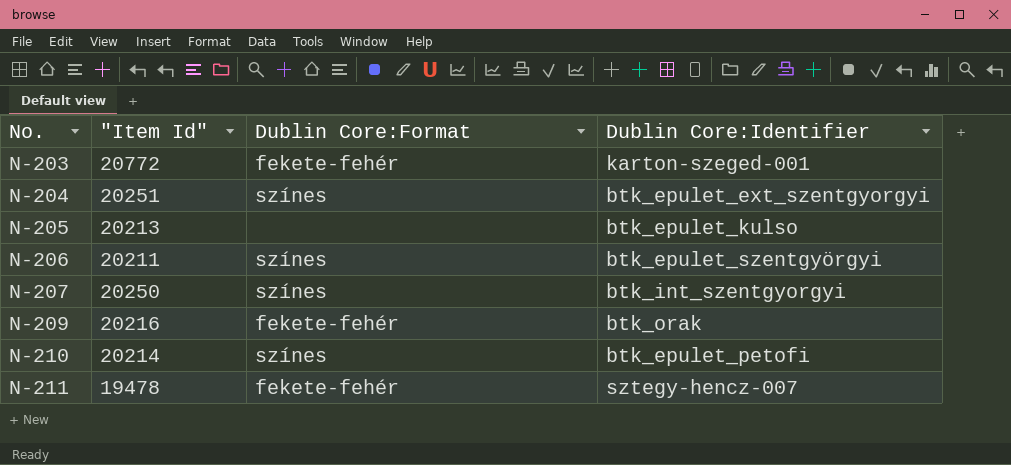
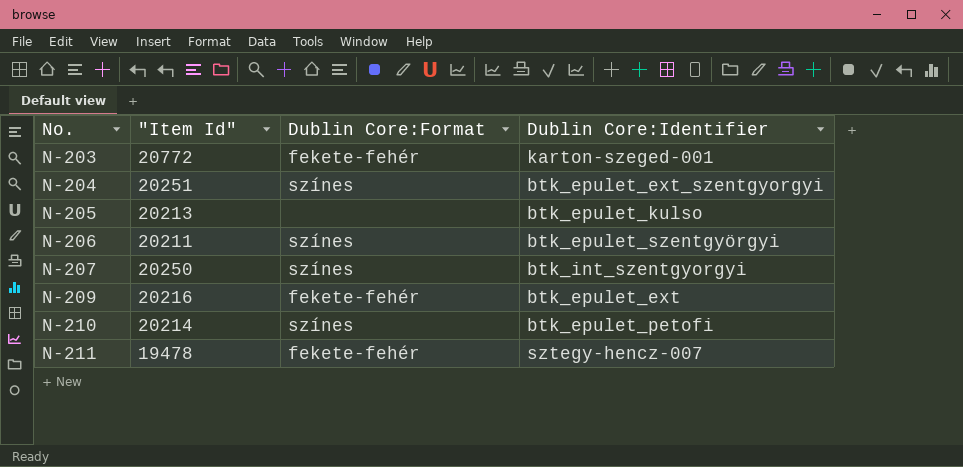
N-209 | Dublin Core:Identifier: btk_orak -> btk_epulet_ext

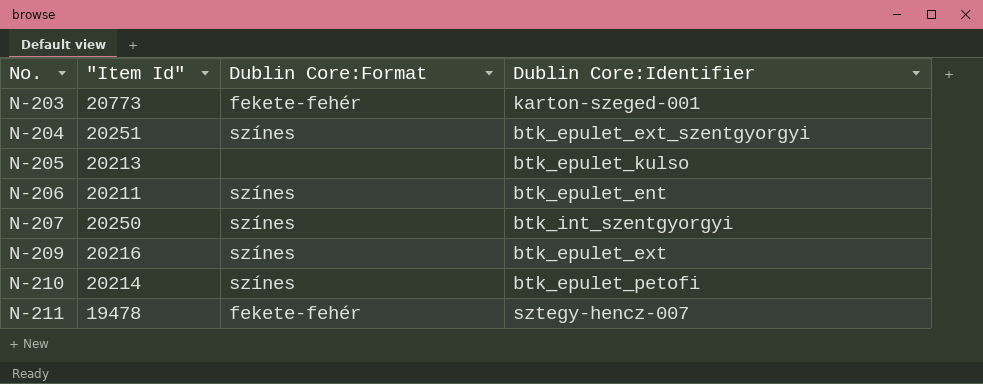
N-203 | "Item Id": 20772 -> 20773
N-206 | Dublin Core:Identifier: btk_epulet_szentgyörgyi -> btk_epulet_ent
N-209 | Dublin Core:Format: fekete-fehér -> színes

